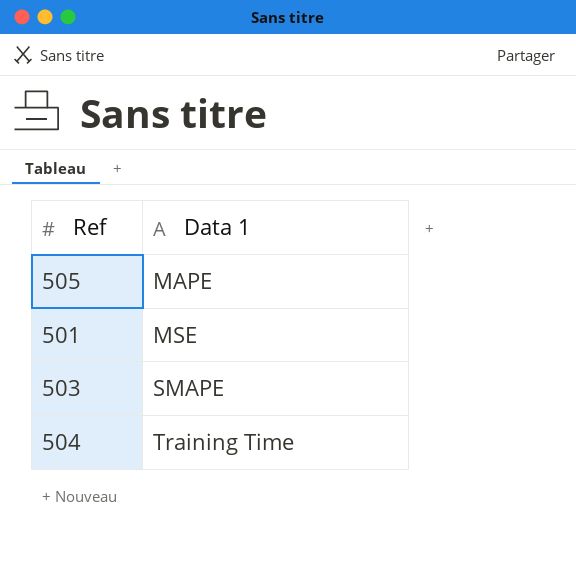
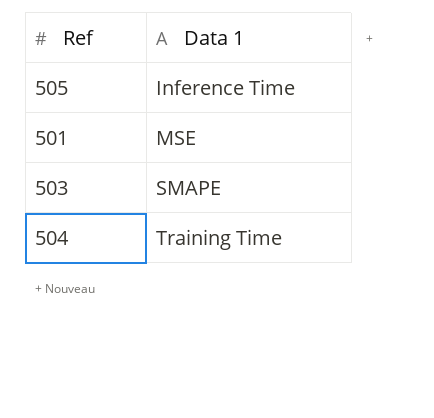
505 | Data 1: MAPE -> Inference Time

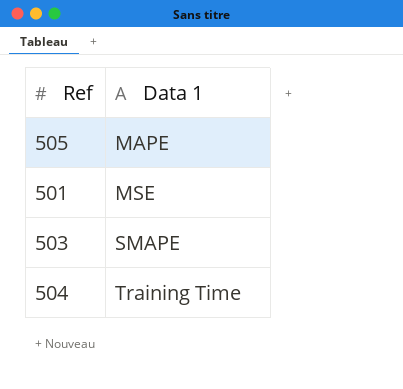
505 | Data 1: Inference Time -> MAPE

